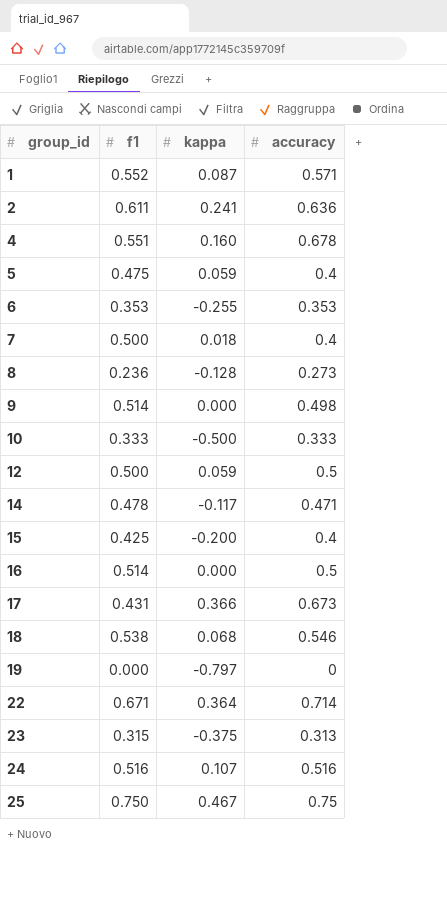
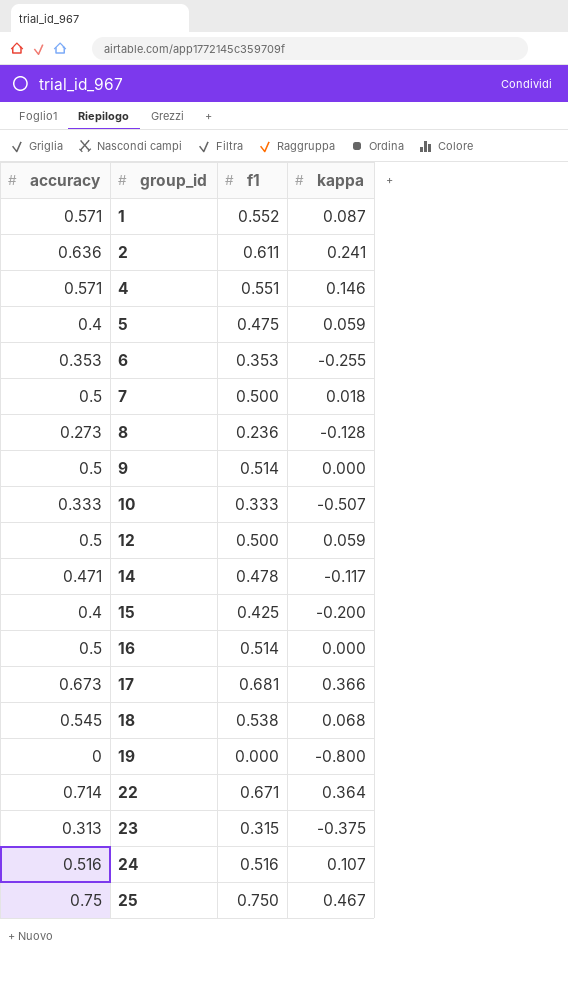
column accuracy | position: 4 -> 1
4 | accuracy: 0.678 -> 0.571
4 | kappa: 0.160 -> 0.146
7 | accuracy: 0.4 -> 0.5
9 | accuracy: 0.498 -> 0.5
10 | kappa: -0.500 -> -0.507
17 | f1: 0.431 -> 0.681
18 | accuracy: 0.546 -> 0.545
19 | kappa: -0.797 -> -0.800

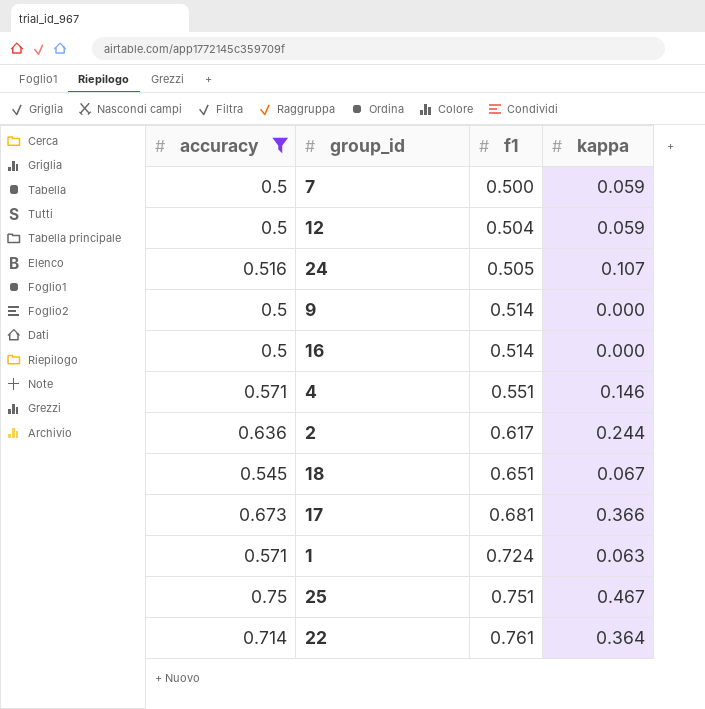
filter: none -> accuracy >= 0.5
row order: group_id ascending -> f1 ascending
7 | kappa: 0.018 -> 0.059
12 | f1: 0.500 -> 0.504
24 | f1: 0.516 -> 0.505
2 | f1: 0.611 -> 0.617
2 | kappa: 0.241 -> 0.244
18 | f1: 0.538 -> 0.651
18 | kappa: 0.068 -> 0.067
1 | f1: 0.552 -> 0.724
1 | kappa: 0.087 -> 0.063
25 | f1: 0.750 -> 0.751
22 | f1: 0.671 -> 0.761

